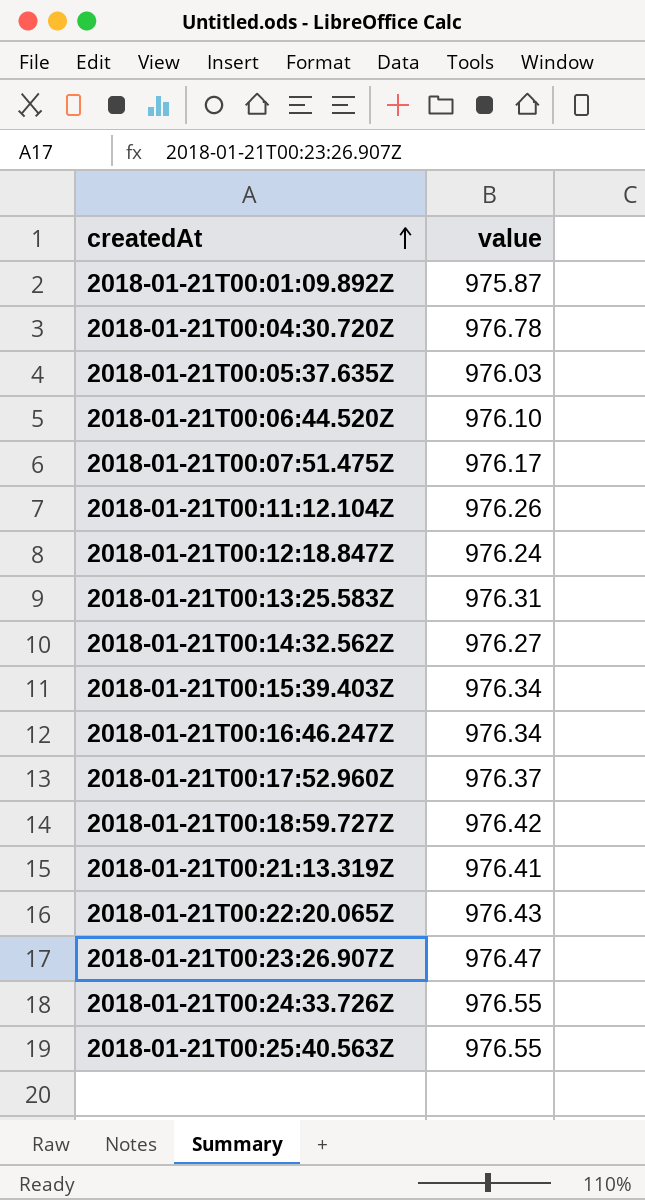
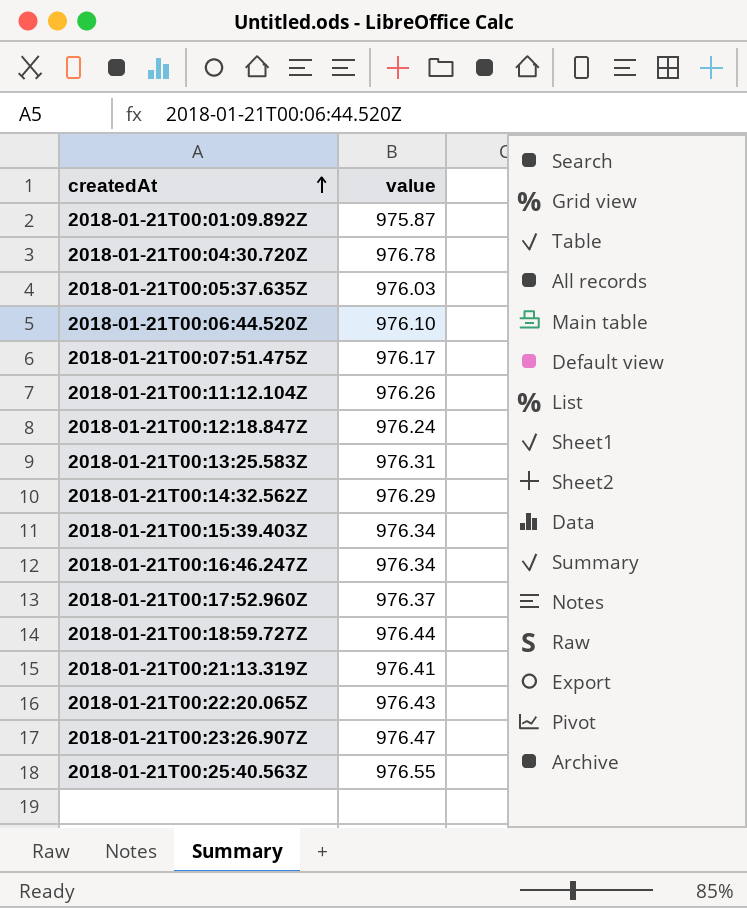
row 2018-01-21T00:24:33.726Z: 976.55 -> none
2018-01-21T00:14:32.562Z | value: 976.27 -> 976.29
2018-01-21T00:18:59.727Z | value: 976.42 -> 976.44

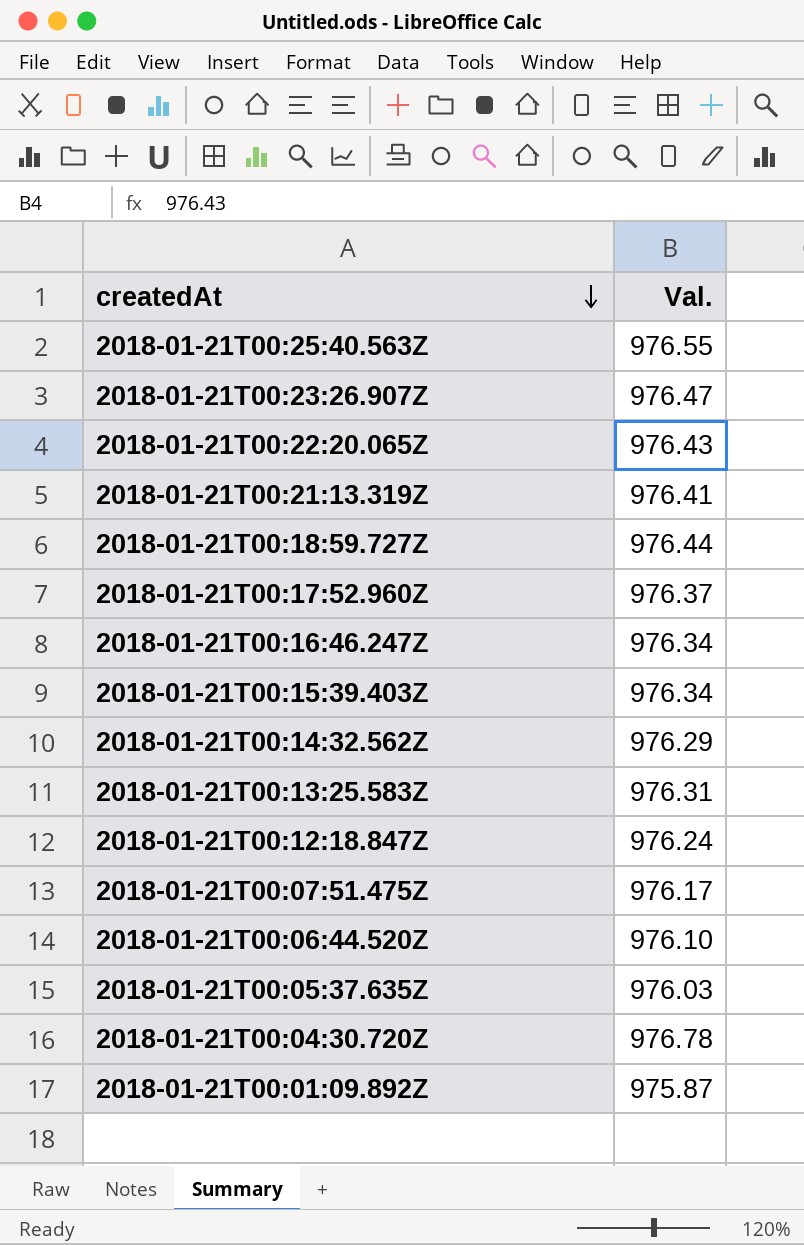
row order: createdAt ascending -> createdAt descending
column name: value -> Val.
row 2018-01-21T00:11:12.104Z: 976.26 -> none

